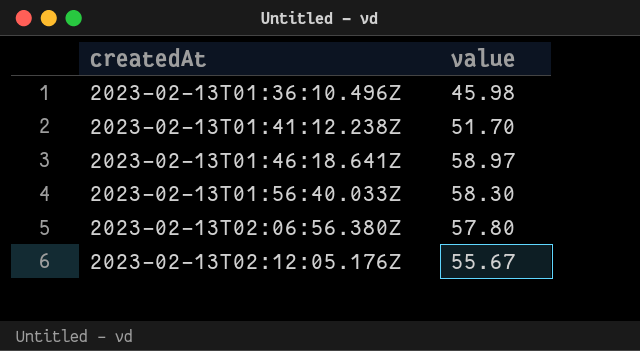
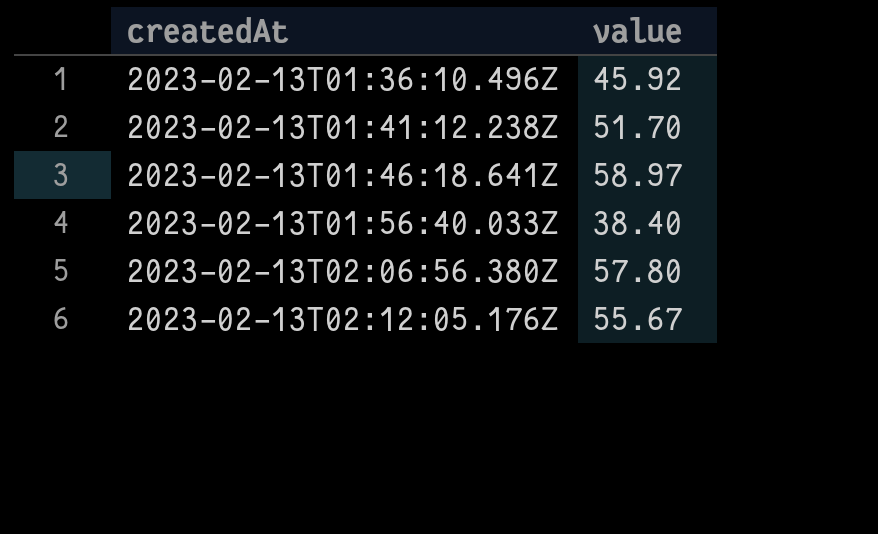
2023-02-13T01:36:10.496Z | value: 45.98 -> 45.92
2023-02-13T01:56:40.033Z | value: 58.30 -> 38.40

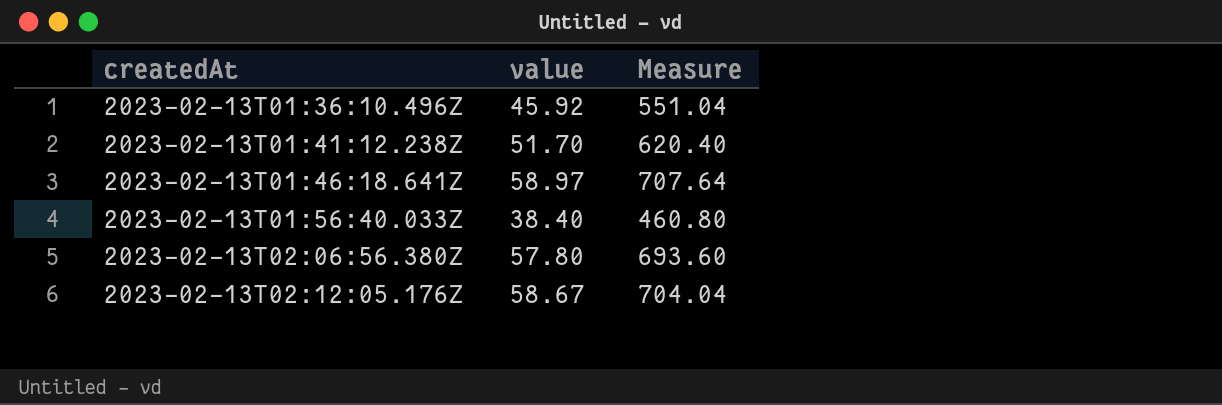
column Measure | formula: none -> [value] * 12
2023-02-13T02:12:05.176Z | value: 55.67 -> 58.67

